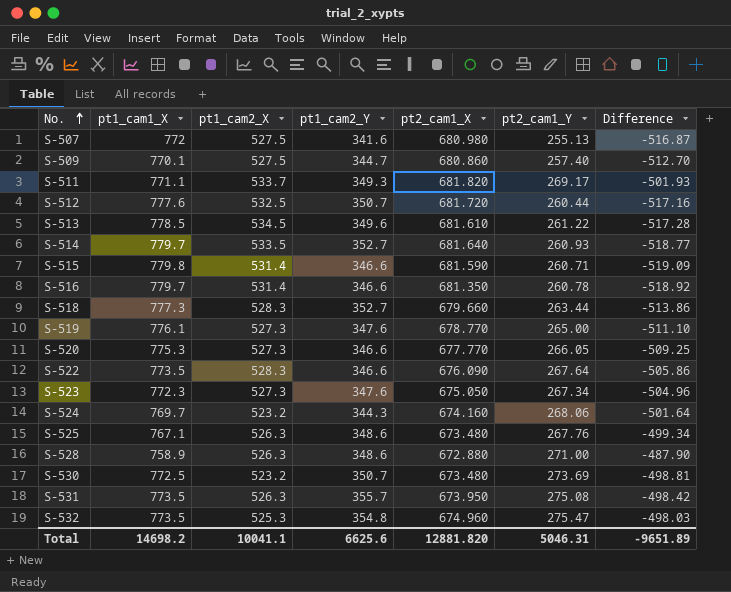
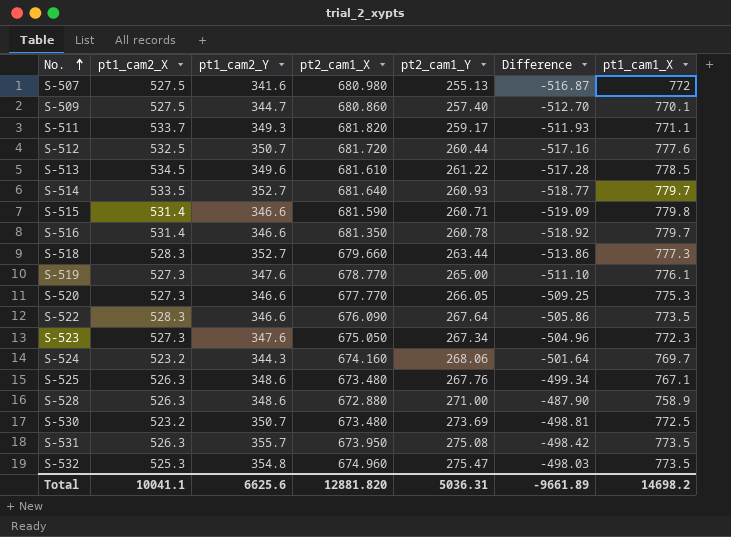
column pt1_cam1_X | position: 2 -> 7
S-511 | pt2_cam1_Y: 269.17 -> 259.17
S-511 | Difference: -501.93 -> -511.93
Total | pt2_cam1_Y: 5046.31 -> 5036.31
Total | Difference: -9651.89 -> -9661.89

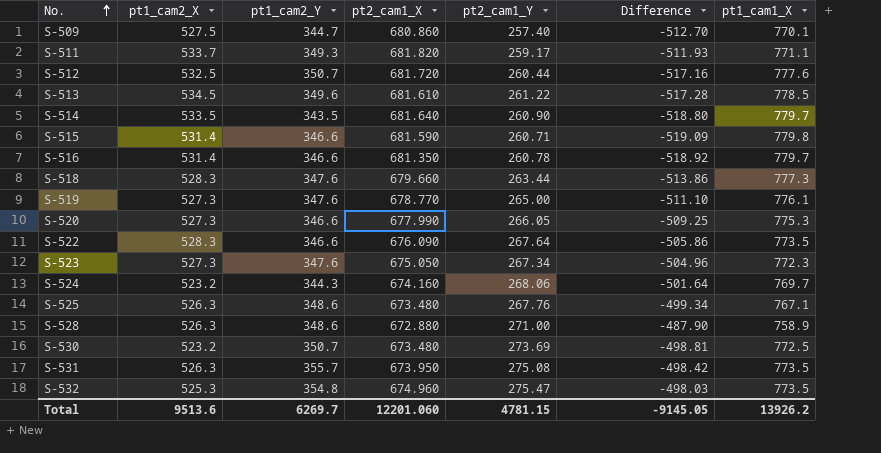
row S-507: 527.5 | 341.6 | 680.980 | 255.13 | -516.87 | 772 -> none
S-514 | pt1_cam2_Y: 352.7 -> 343.5
S-514 | pt2_cam1_Y: 260.93 -> 260.90
S-514 | Difference: -518.77 -> -518.80
S-518 | pt1_cam2_Y: 352.7 -> 347.6
S-520 | pt2_cam1_X: 677.770 -> 677.990
Total | pt1_cam2_X: 10041.1 -> 9513.6
Total | pt1_cam2_Y: 6625.6 -> 6269.7
Total | pt2_cam1_X: 12881.820 -> 12201.060
Total | pt2_cam1_Y: 5036.31 -> 4781.15
Total | Difference: -9661.89 -> -9145.05
Total | pt1_cam1_X: 14698.2 -> 13926.2

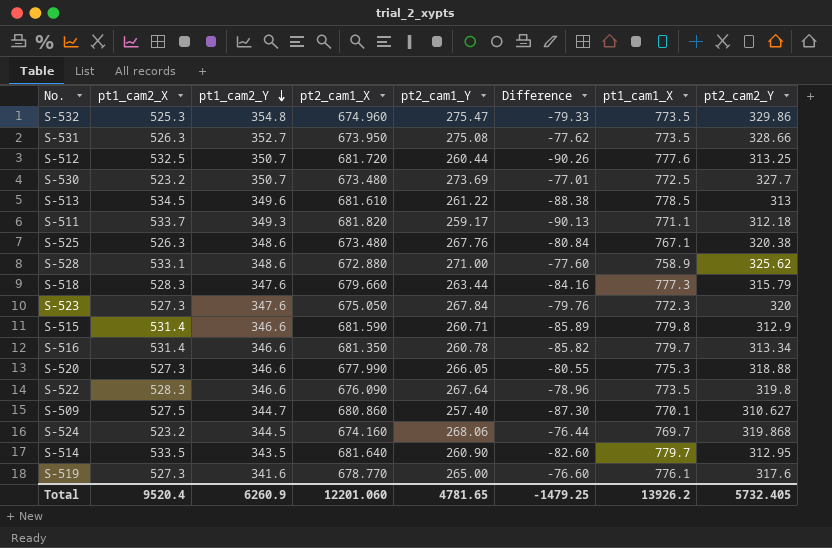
row order: No. ascending -> pt1_cam2_Y descending
column Difference | formula: [pt2_cam1_Y] - [pt1_cam1_X] -> [pt2_cam1_Y] - [pt1_cam2_Y]
column pt2_cam2_Y | position: none -> 8
S-531 | pt1_cam2_Y: 355.7 -> 352.7
S-528 | pt1_cam2_X: 526.3 -> 533.1
S-523 | pt2_cam1_Y: 267.34 -> 267.84
S-524 | pt1_cam2_Y: 344.3 -> 344.5
S-519 | pt1_cam2_Y: 347.6 -> 341.6
Total | pt1_cam2_X: 9513.6 -> 9520.4
Total | pt1_cam2_Y: 6269.7 -> 6260.9
Total | pt2_cam1_Y: 4781.15 -> 4781.65
Total | Difference: -9145.05 -> -1479.25

